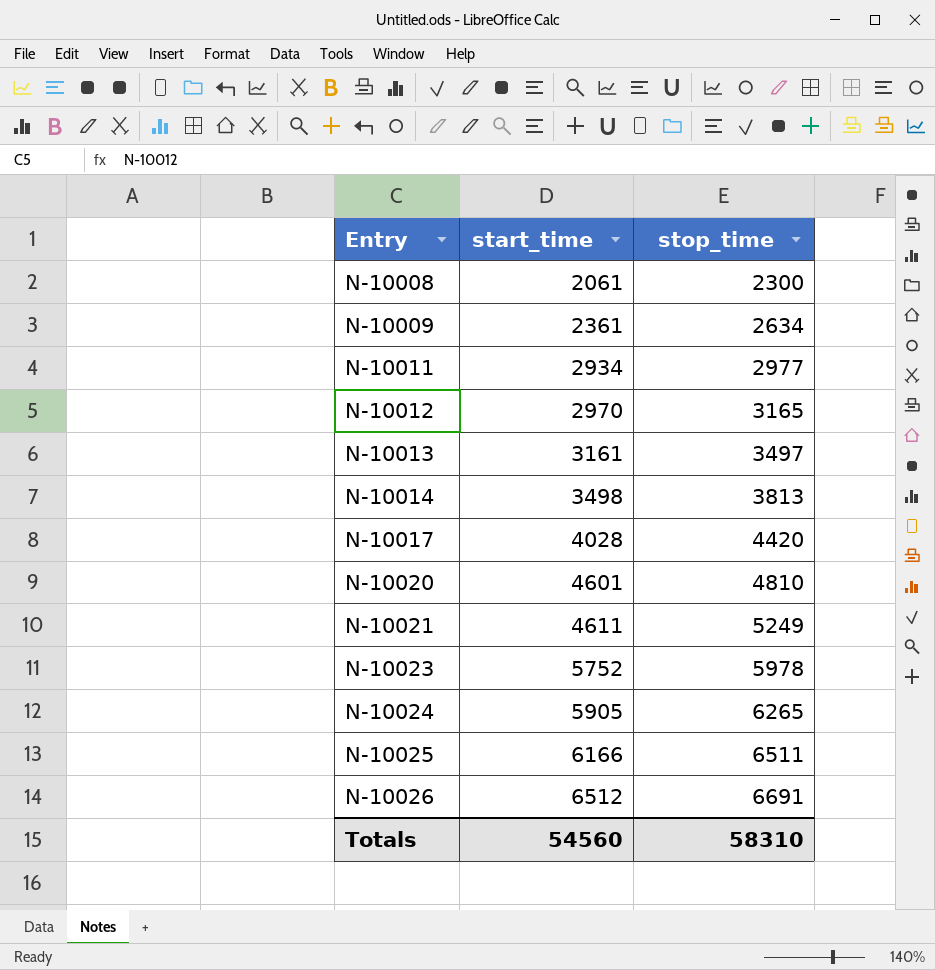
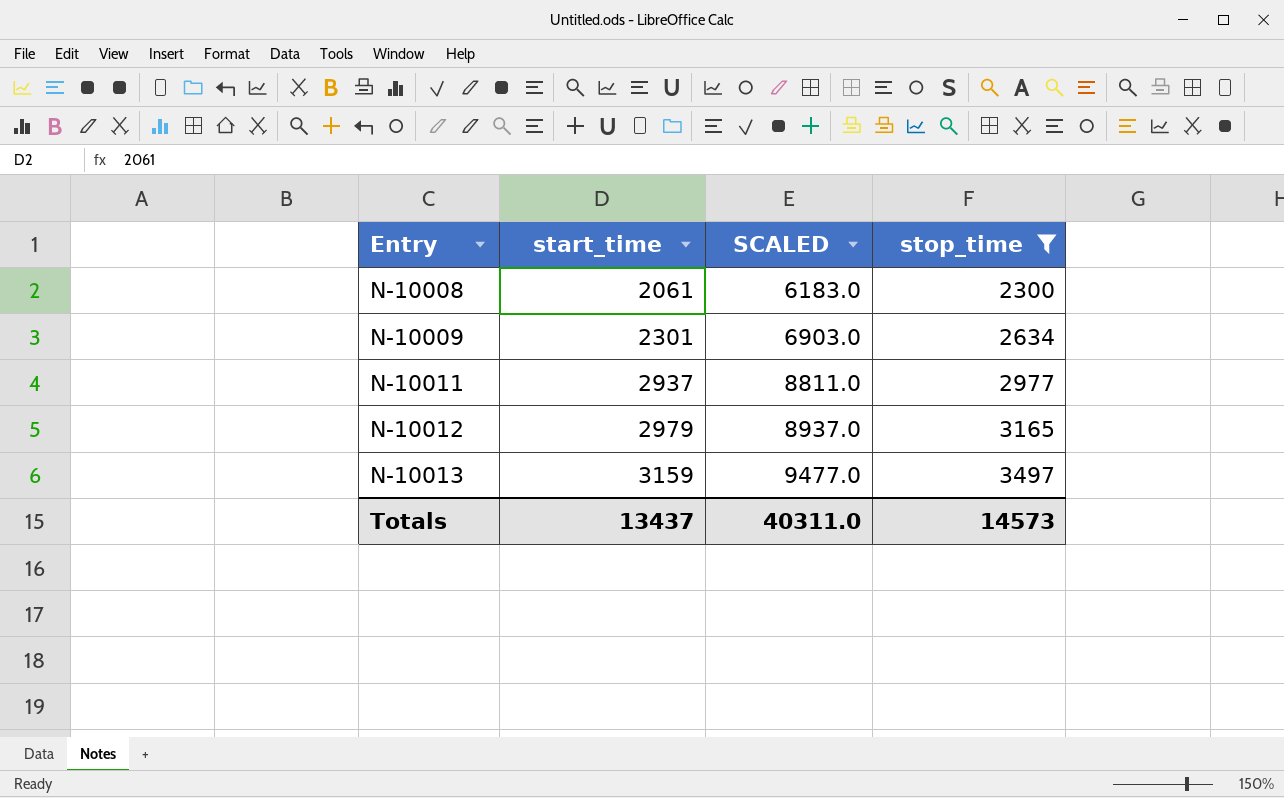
filter: none -> stop_time <= 3497
column SCALED | formula: none -> [start_time] * 3
N-10009 | start_time: 2361 -> 2301
N-10011 | start_time: 2934 -> 2937
N-10012 | start_time: 2970 -> 2979
N-10013 | start_time: 3161 -> 3159
Totals | start_time: 54560 -> 13437
Totals | stop_time: 58310 -> 14573

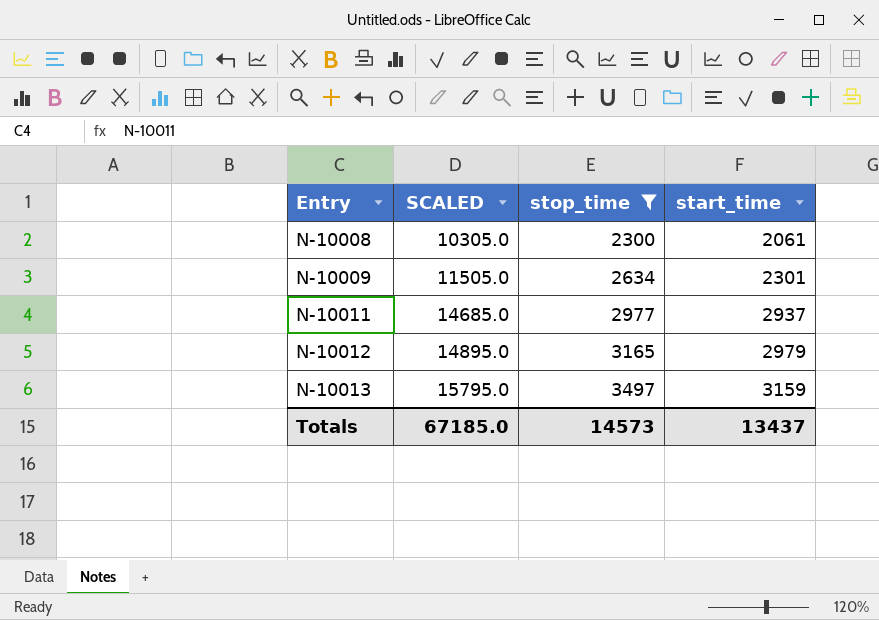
column SCALED | formula: [start_time] * 3 -> [start_time] * 5
column start_time | position: 2 -> 4
Totals | SCALED: 40311.0 -> 67185.0

